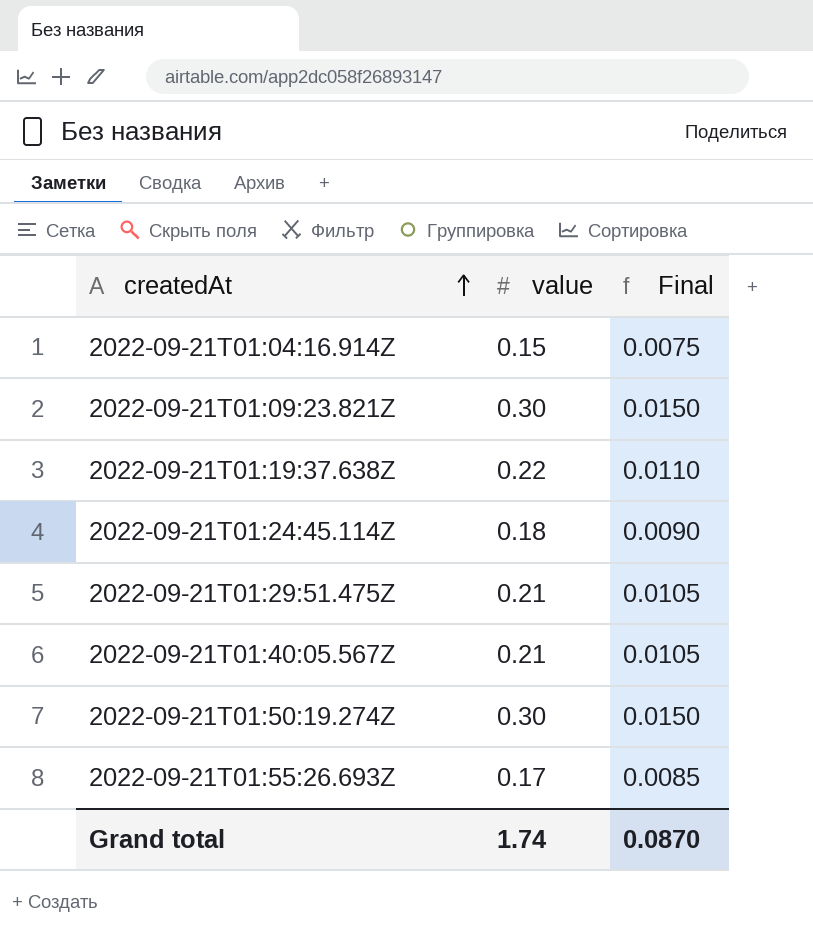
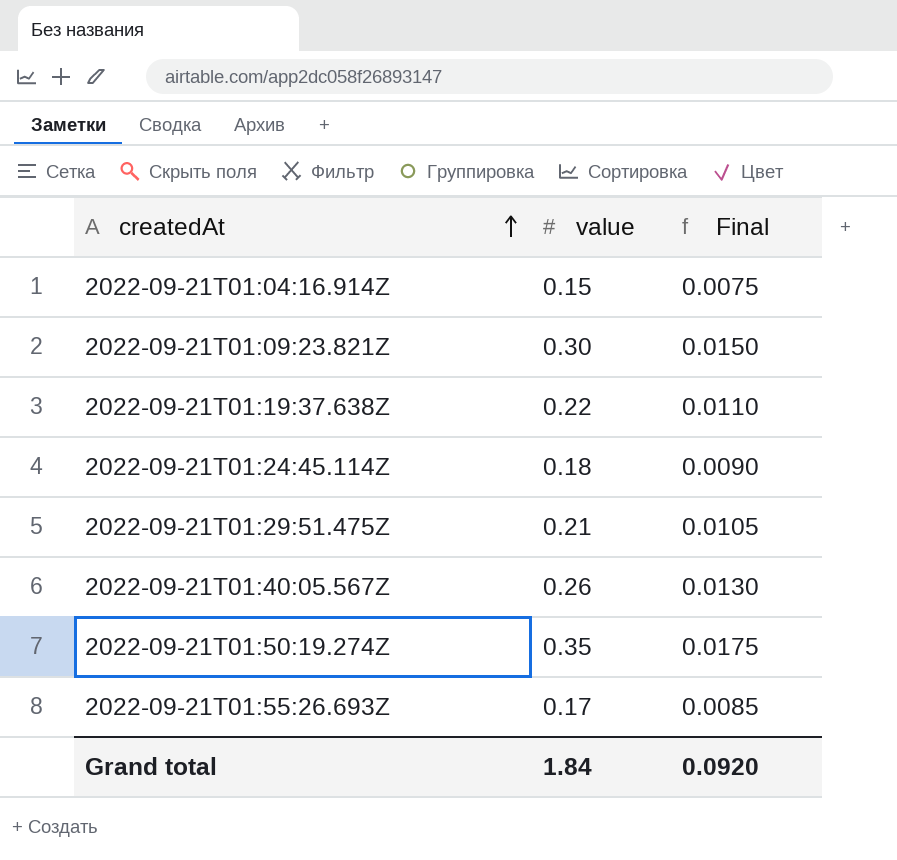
2022-09-21T01:40:05.567Z | value: 0.21 -> 0.26
2022-09-21T01:40:05.567Z | Final: 0.0105 -> 0.0130
2022-09-21T01:50:19.274Z | value: 0.30 -> 0.35
2022-09-21T01:50:19.274Z | Final: 0.0150 -> 0.0175
Grand total | value: 1.74 -> 1.84
Grand total | Final: 0.0870 -> 0.0920

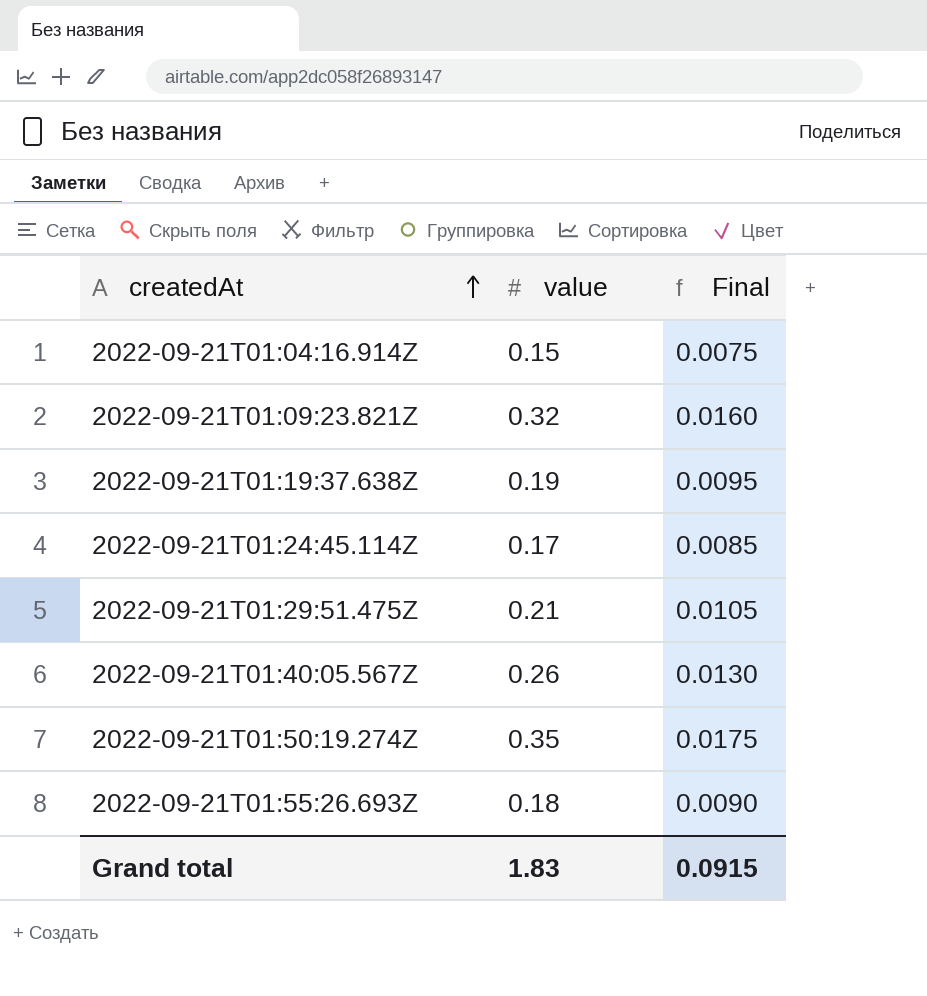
2022-09-21T01:09:23.821Z | value: 0.30 -> 0.32
2022-09-21T01:09:23.821Z | Final: 0.0150 -> 0.0160
2022-09-21T01:19:37.638Z | value: 0.22 -> 0.19
2022-09-21T01:19:37.638Z | Final: 0.0110 -> 0.0095
2022-09-21T01:24:45.114Z | value: 0.18 -> 0.17
2022-09-21T01:24:45.114Z | Final: 0.0090 -> 0.0085
2022-09-21T01:55:26.693Z | value: 0.17 -> 0.18
2022-09-21T01:55:26.693Z | Final: 0.0085 -> 0.0090
Grand total | value: 1.84 -> 1.83
Grand total | Final: 0.0920 -> 0.0915

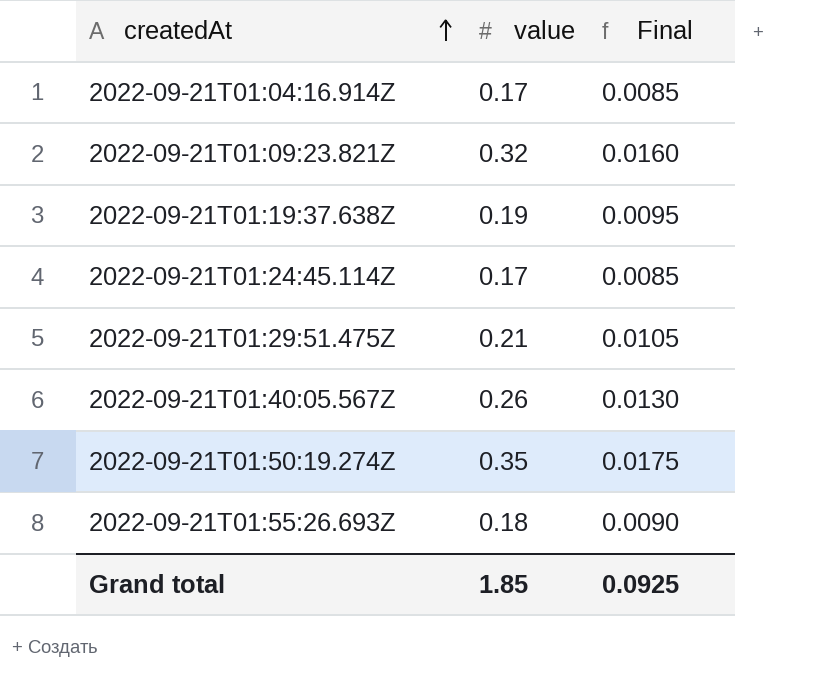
2022-09-21T01:04:16.914Z | value: 0.15 -> 0.17
2022-09-21T01:04:16.914Z | Final: 0.0075 -> 0.0085
Grand total | value: 1.83 -> 1.85
Grand total | Final: 0.0915 -> 0.0925

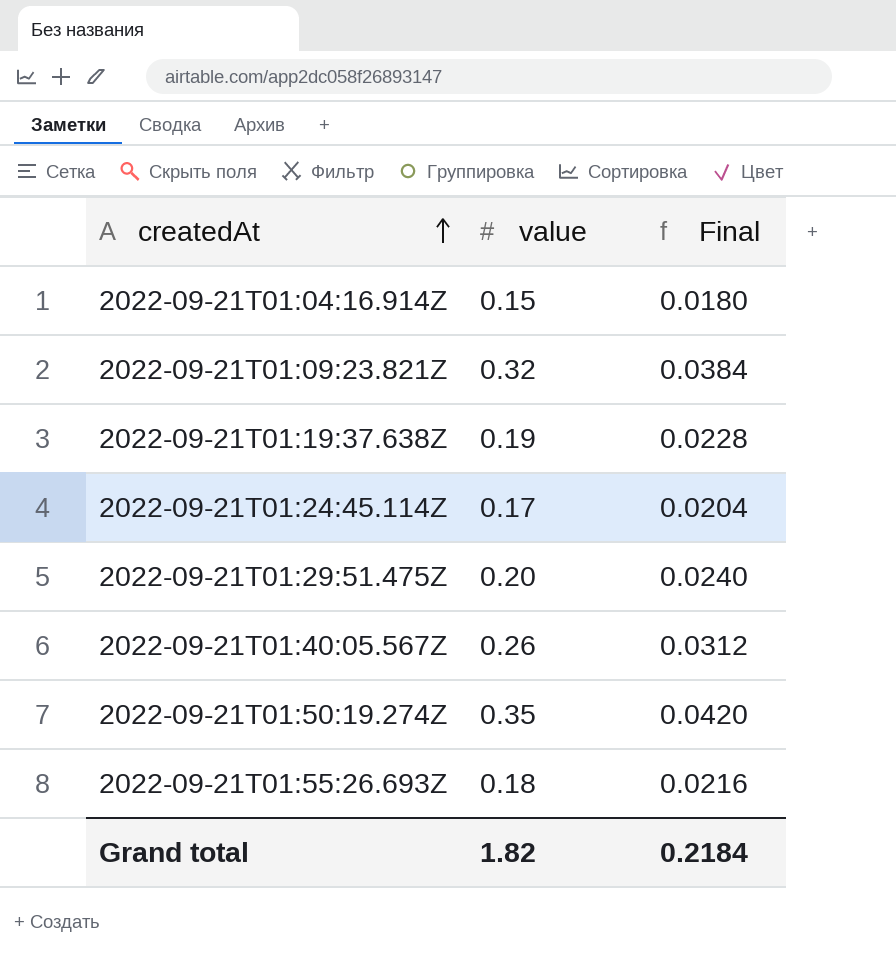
column Final | formula: [value] * 0.05 -> [value] * 0.12
2022-09-21T01:04:16.914Z | value: 0.17 -> 0.15
2022-09-21T01:29:51.475Z | value: 0.21 -> 0.20
Grand total | value: 1.85 -> 1.82
Grand total | Final: 0.0925 -> 0.2184

